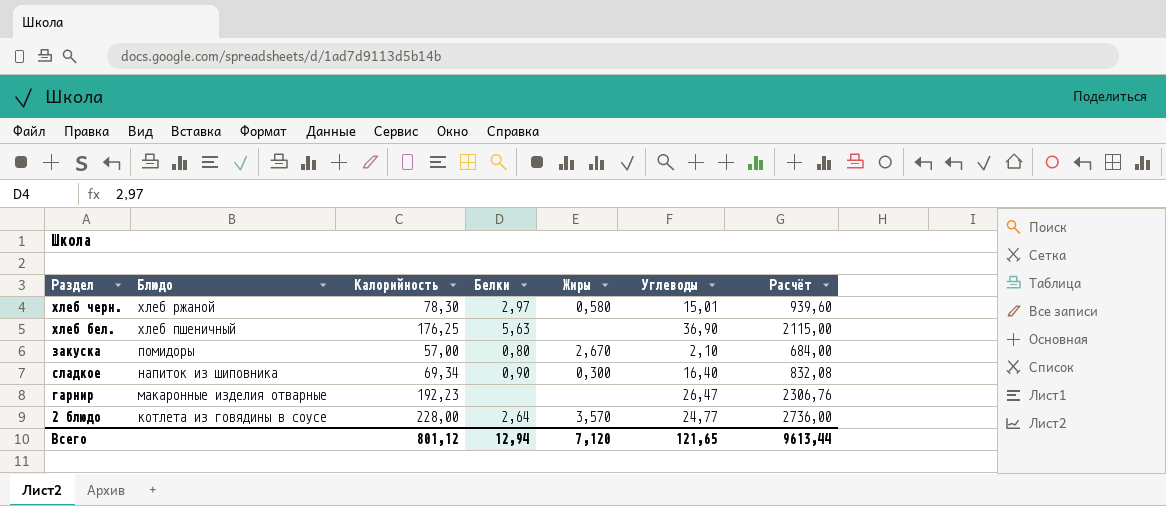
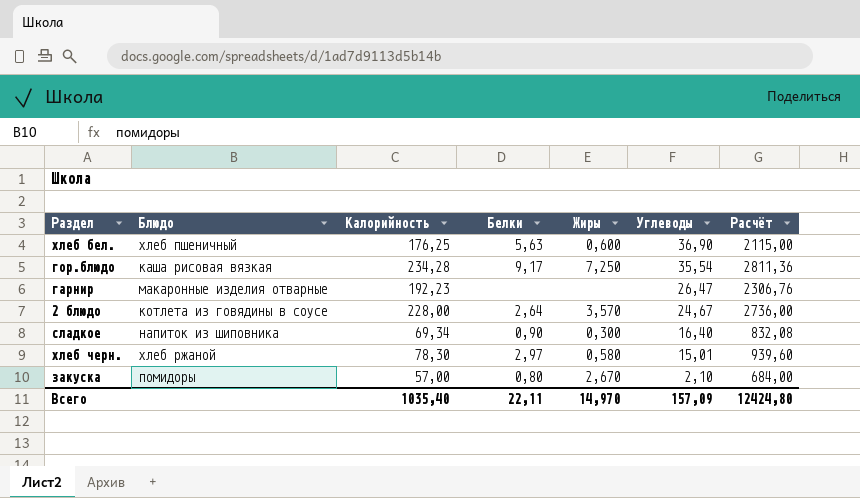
row order: Блюдо descending -> Углеводы descending
хлеб бел. | Жиры: none -> 0,600
row гор.блюдо: none -> каша рисовая вязкая | 234,28 | 9,17 | 7,250 | 35,54 | 2811,36
2 блюдо | Углеводы: 24,77 -> 24,67
Всего | Калорийность: 801,12 -> 1035,40
Всего | Белки: 12,94 -> 22,11
Всего | Жиры: 7,120 -> 14,970
Всего | Углеводы: 121,65 -> 157,09
Всего | Расчёт: 9613,44 -> 12424,80

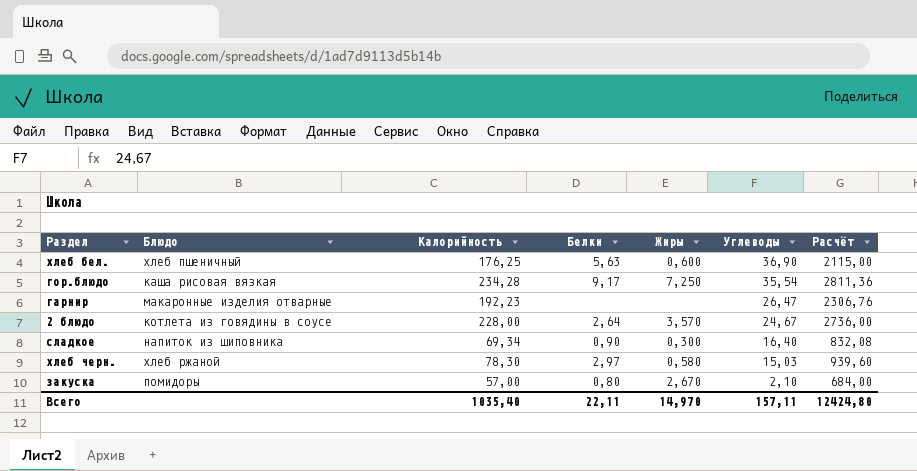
хлеб черн. | Углеводы: 15,01 -> 15,03
Всего | Углеводы: 157,09 -> 157,11

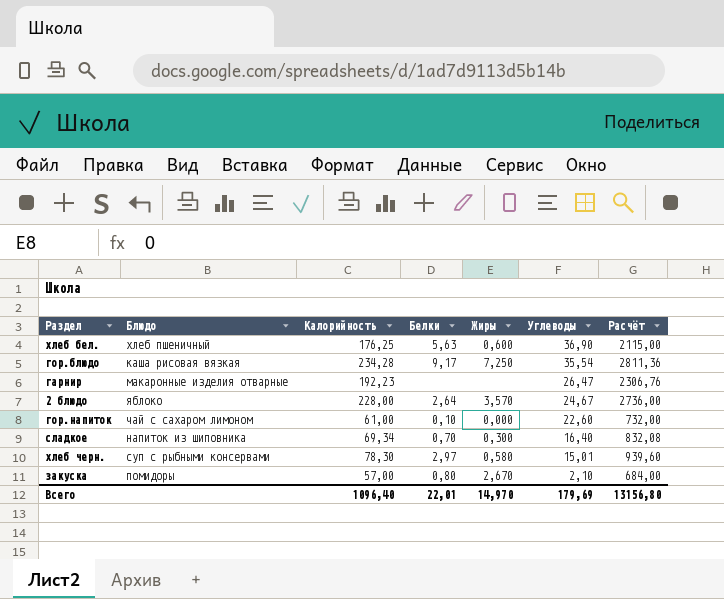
2 блюдо | Блюдо: котлета из говядины в соусе -> яблоко
row гор.напиток: none -> чай с сахаром лимоном | 61,00 | 0,10 | 0,000 | 22,60 | 732,00
сладкое | Белки: 0,90 -> 0,70
хлеб черн. | Блюдо: хлеб ржаной -> суп с рыбными консервами
хлеб черн. | Углеводы: 15,03 -> 15,01
Всего | Калорийность: 1035,40 -> 1096,40
Всего | Белки: 22,11 -> 22,01
Всего | Углеводы: 157,11 -> 179,69
Всего | Расчёт: 12424,80 -> 13156,80

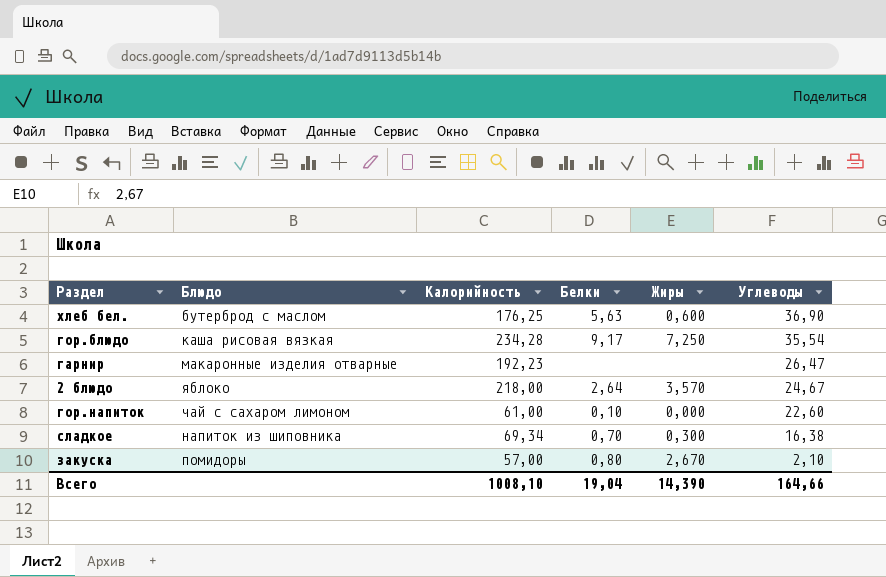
column Расчёт | formula: [Калорийность] * 12 -> none
row хлеб черн.: суп с рыбными консервами | 78,30 | 2,97 | 0,580 | 15,01 | 939,60 -> none
хлеб бел. | Блюдо: хлеб пшеничный -> бутерброд с маслом
2 блюдо | Калорийность: 228,00 -> 218,00
сладкое | Углеводы: 16,40 -> 16,38
Всего | Калорийность: 1096,40 -> 1008,10
Всего | Белки: 22,01 -> 19,04
Всего | Жиры: 14,970 -> 14,390
Всего | Углеводы: 179,69 -> 164,66

